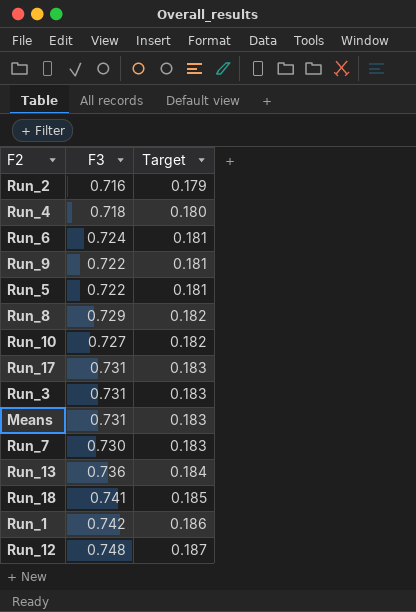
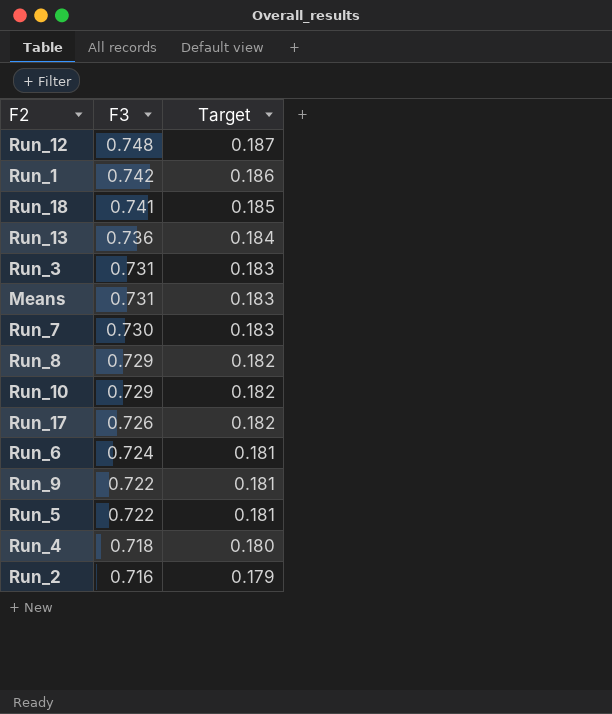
row order: Target ascending -> F3 descending
Run_10 | F3: 0.727 -> 0.729
Run_17 | F3: 0.731 -> 0.726
Run_17 | Target: 0.183 -> 0.182

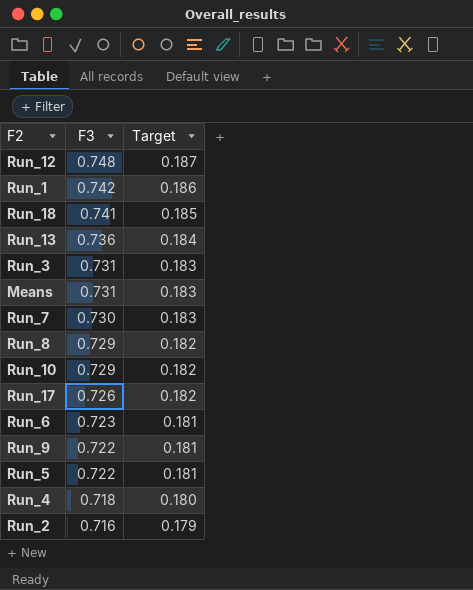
Run_6 | F3: 0.724 -> 0.723

